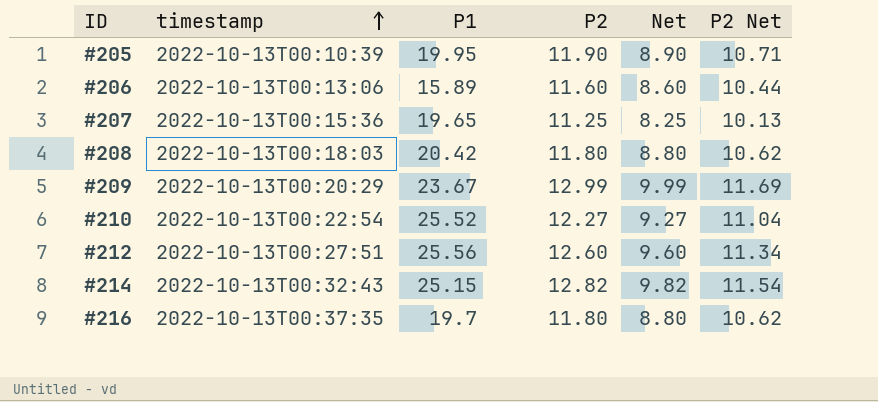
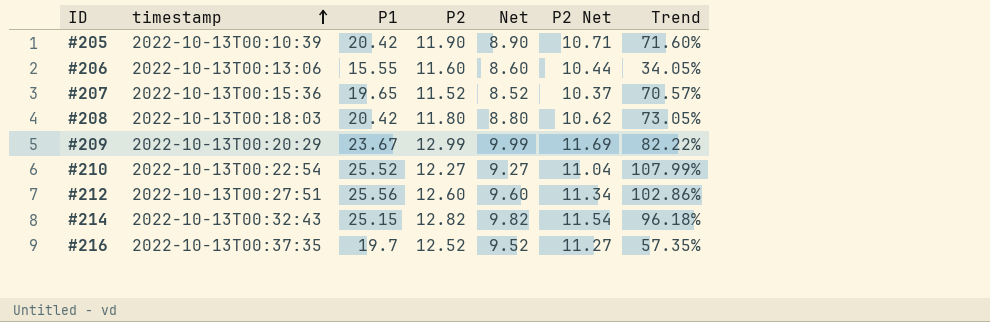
column Trend | formula: none -> ([P1] - [P2]) / [P2]
#205 | P1: 19.95 -> 20.42
#206 | P1: 15.89 -> 15.55
#207 | P2: 11.25 -> 11.52
#207 | Net: 8.25 -> 8.52
#207 | P2 Net: 10.13 -> 10.37
#216 | P2: 11.80 -> 12.52
#216 | Net: 8.80 -> 9.52
#216 | P2 Net: 10.62 -> 11.27

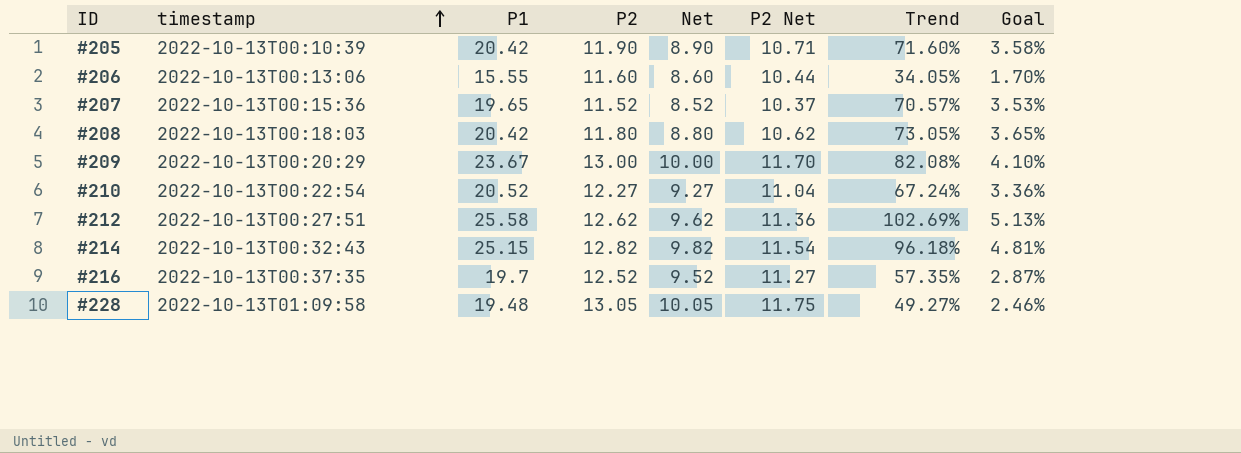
column Goal | formula: none -> [Trend] * 0.05
#209 | P2: 12.99 -> 13.00
#209 | Net: 9.99 -> 10.00
#209 | P2 Net: 11.69 -> 11.70
#209 | Trend: 82.22% -> 82.08%
#210 | P1: 25.52 -> 20.52
#210 | Trend: 107.99% -> 67.24%
#212 | P1: 25.56 -> 25.58
#212 | P2: 12.60 -> 12.62
#212 | Net: 9.60 -> 9.62
#212 | P2 Net: 11.34 -> 11.36
#212 | Trend: 102.86% -> 102.69%
row #228: none -> 2022-10-13T01:09:58 | 19.48 | 13.05 | 10.05 | 11.75 | 49.27% | 2.46%

